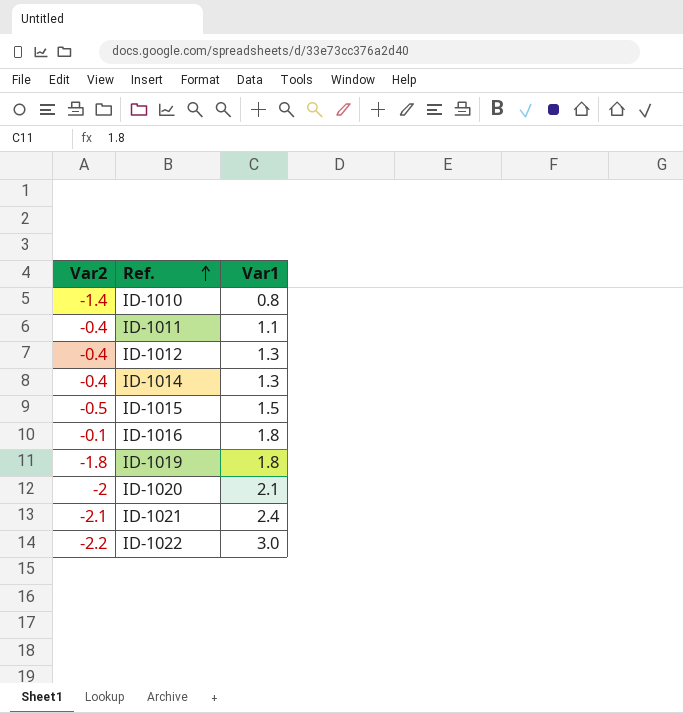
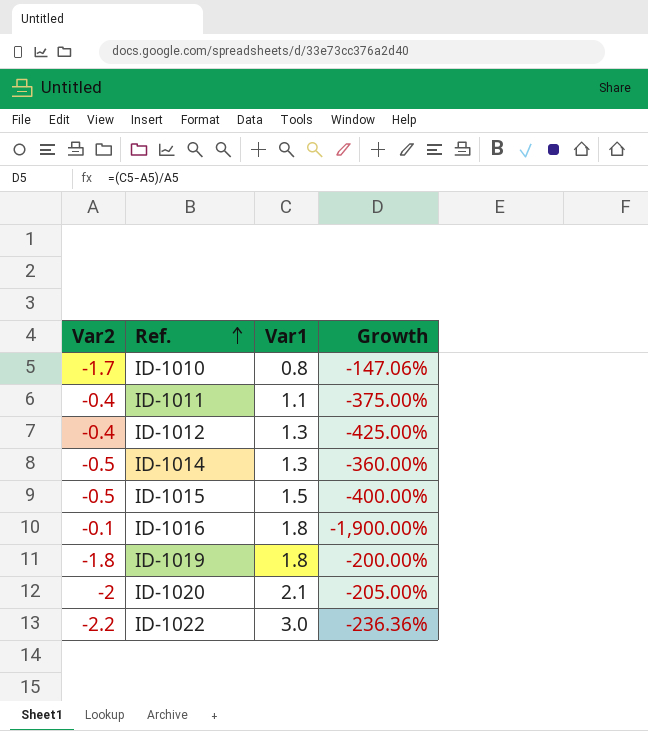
column Growth | formula: none -> ([Var1] - [Var2]) / [Var2]
row ID-1021: -2.1 | 2.4 -> none
ID-1010 | Var2: -1.4 -> -1.7
ID-1014 | Var2: -0.4 -> -0.5

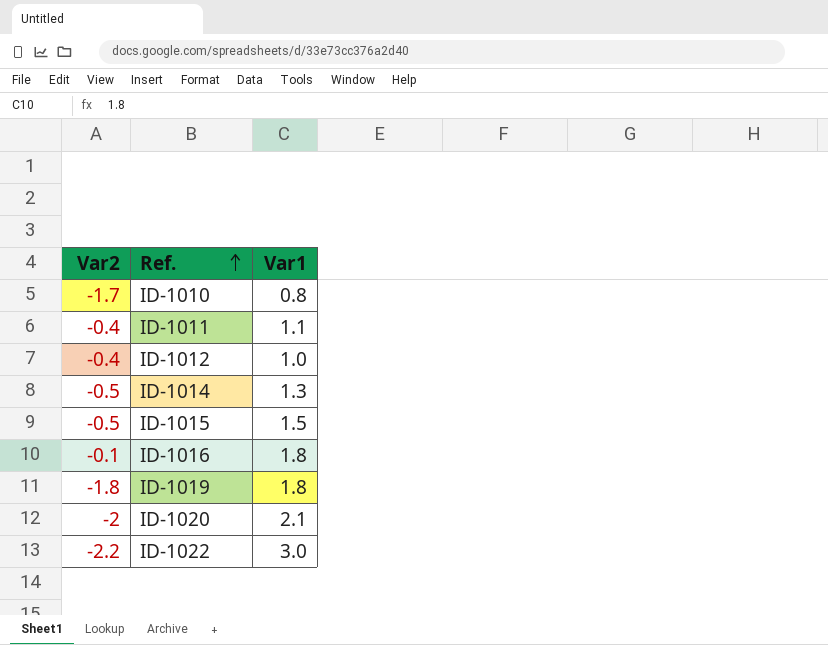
column Growth | formula: ([Var1] - [Var2]) / [Var2] -> none
ID-1012 | Var1: 1.3 -> 1.0

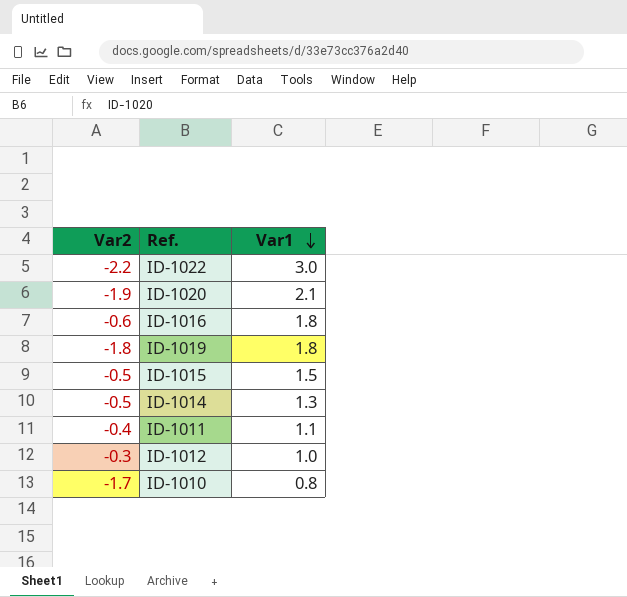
row order: Ref. ascending -> Var1 descending
ID-1020 | Var2: -2 -> -1.9
ID-1016 | Var2: -0.1 -> -0.6
ID-1012 | Var2: -0.4 -> -0.3

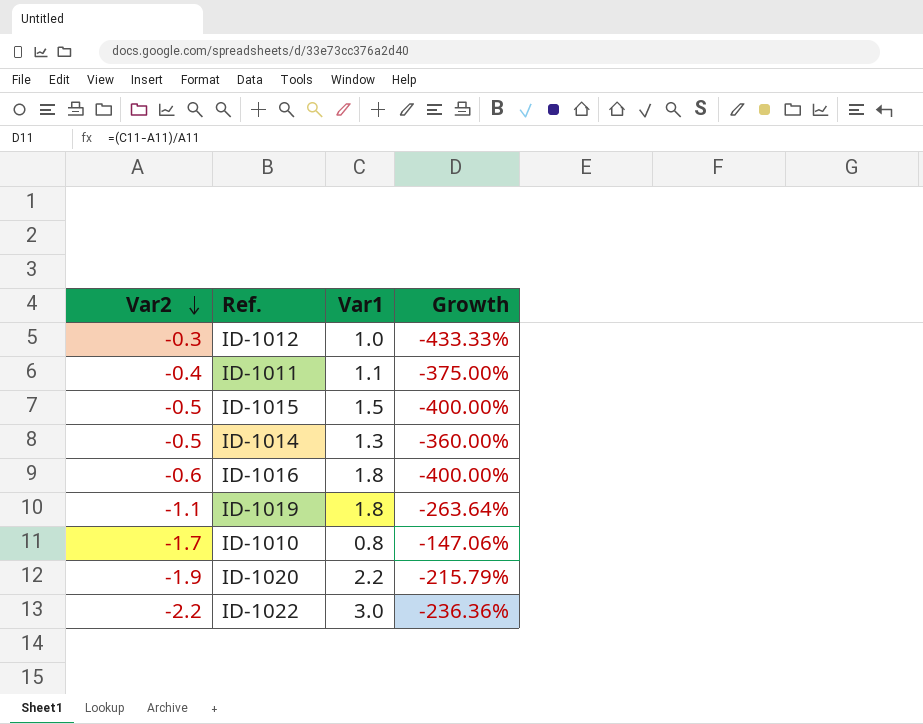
row order: Var1 descending -> Var2 descending
column Growth | formula: none -> ([Var1] - [Var2]) / [Var2]
ID-1019 | Var2: -1.8 -> -1.1
ID-1020 | Var1: 2.1 -> 2.2

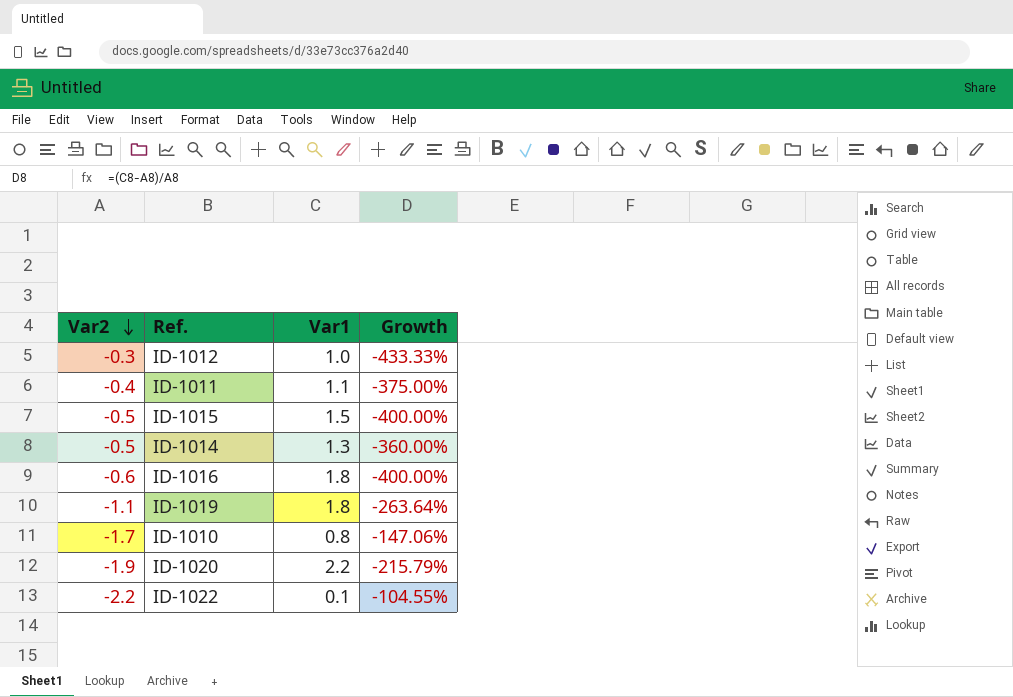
ID-1022 | Var1: 3.0 -> 0.1
ID-1022 | Growth: -236.36% -> -104.55%

